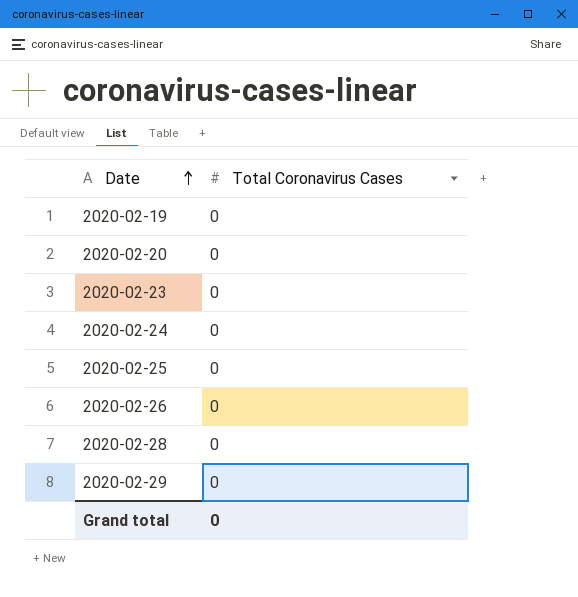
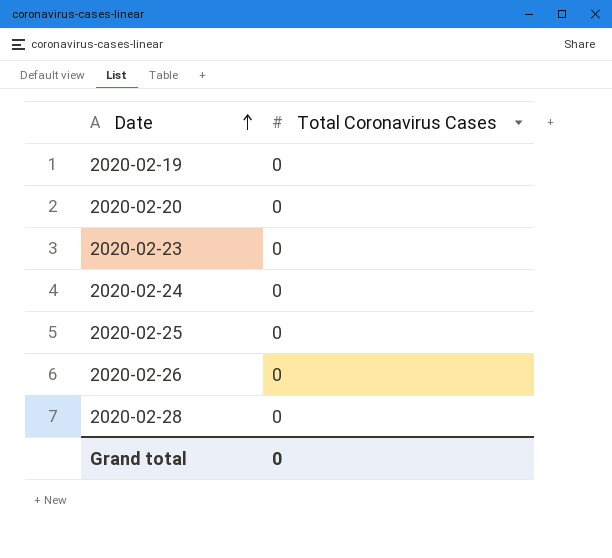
row 2020-02-29: 0 -> none

